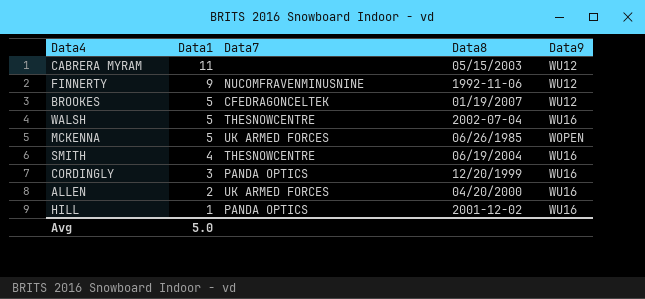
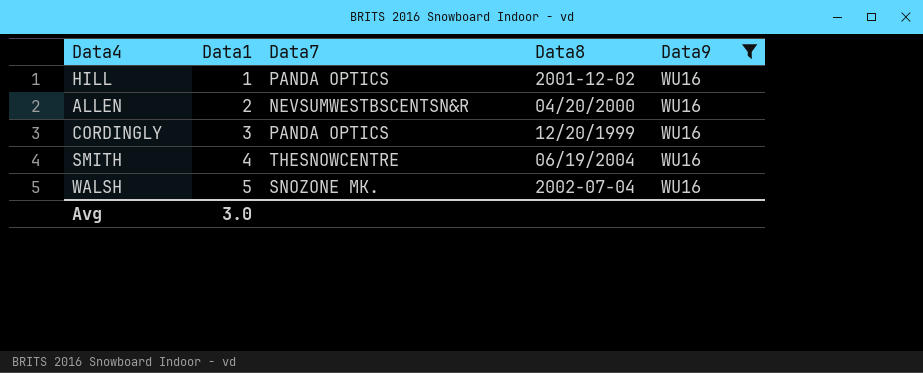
filter: none -> Data9 = WU16
row order: Data1 descending -> Data1 ascending
ALLEN | Data7: UK ARMED FORCES -> NEVSUMWESTBSCENTSN&R
WALSH | Data7: THESNOWCENTRE -> SNOZONE MK.
Avg | Data1: 5.0 -> 3.0

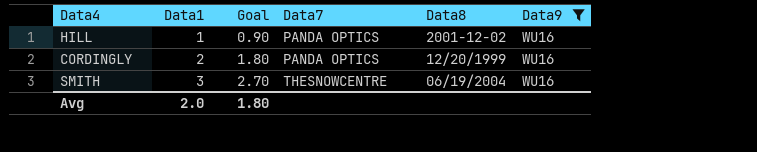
column Goal | formula: none -> [Data1] * 0.9
row ALLEN: 2 | NEVSUMWESTBSCENTSN&R | 04/20/2000 | WU16 -> none
row WALSH: 5 | SNOZONE MK. | 2002-07-04 | WU16 -> none
CORDINGLY | Data1: 3 -> 2
SMITH | Data1: 4 -> 3
Avg | Data1: 3.0 -> 2.0

